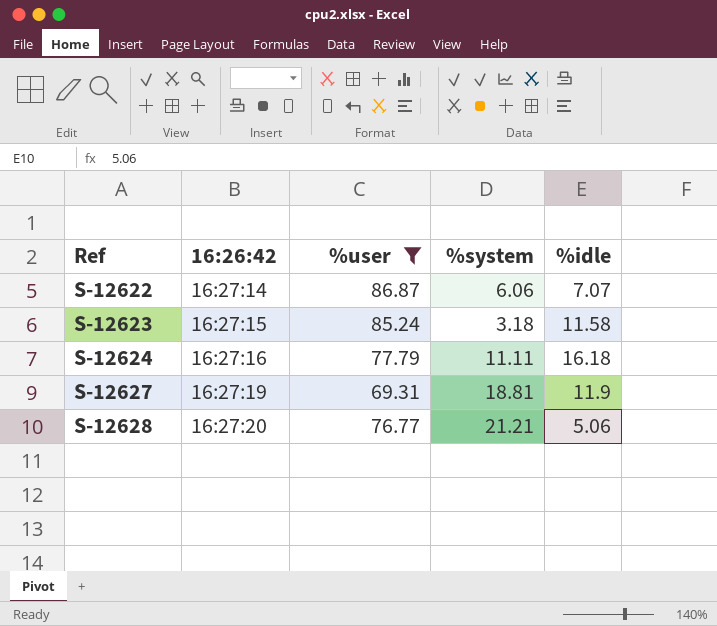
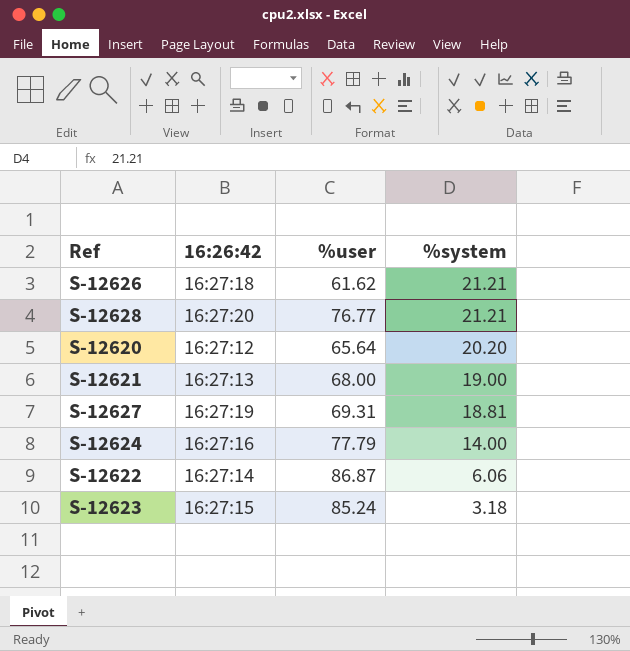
filter: %user >= 69.31 -> none
row order: Ref ascending -> %system descending
column %idle | position: 5 -> none
S-12624 | %system: 11.11 -> 14.00

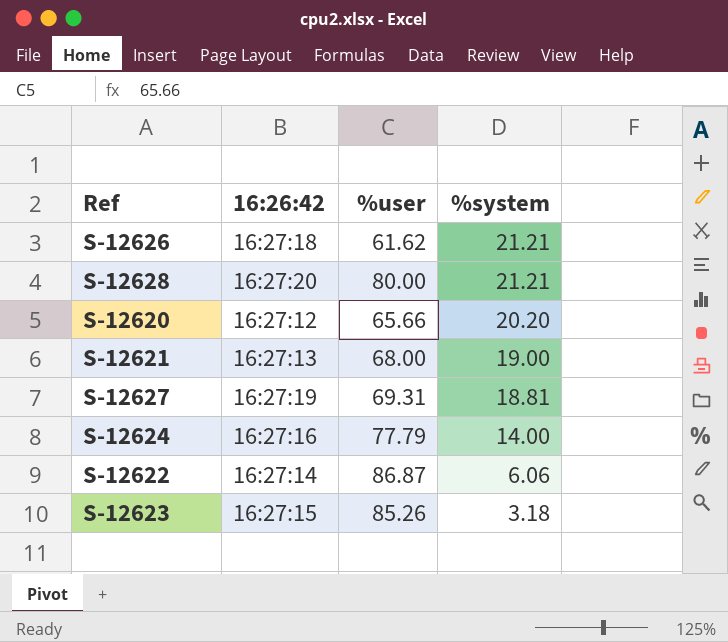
S-12628 | %user: 76.77 -> 80.00
S-12620 | %user: 65.64 -> 65.66
S-12623 | %user: 85.24 -> 85.26

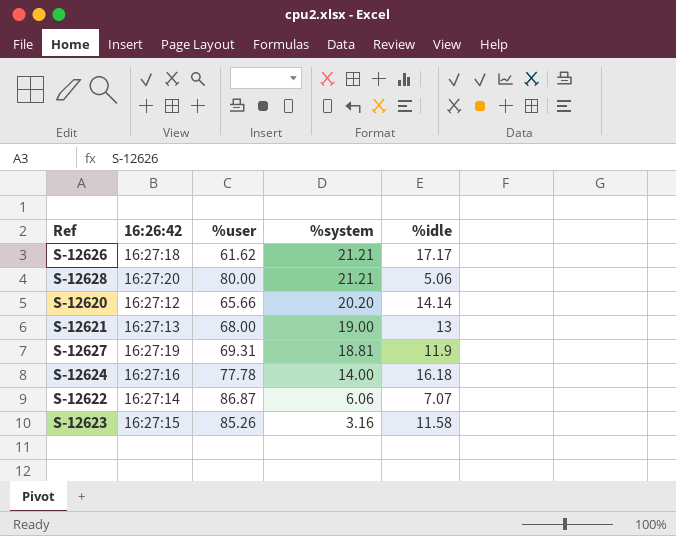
column %idle | position: none -> 5
S-12624 | %user: 77.79 -> 77.78
S-12623 | %system: 3.18 -> 3.16

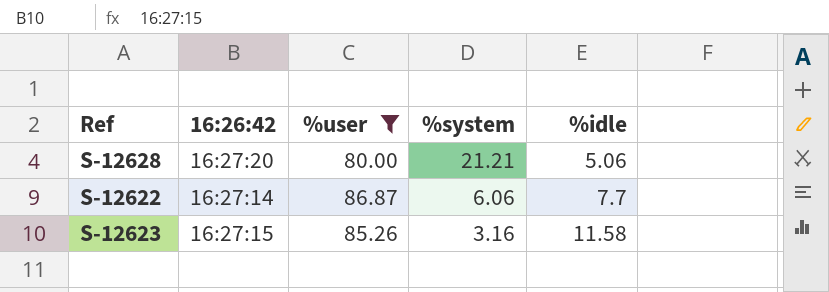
filter: none -> %user >= 80.00
S-12622 | %idle: 7.07 -> 7.7

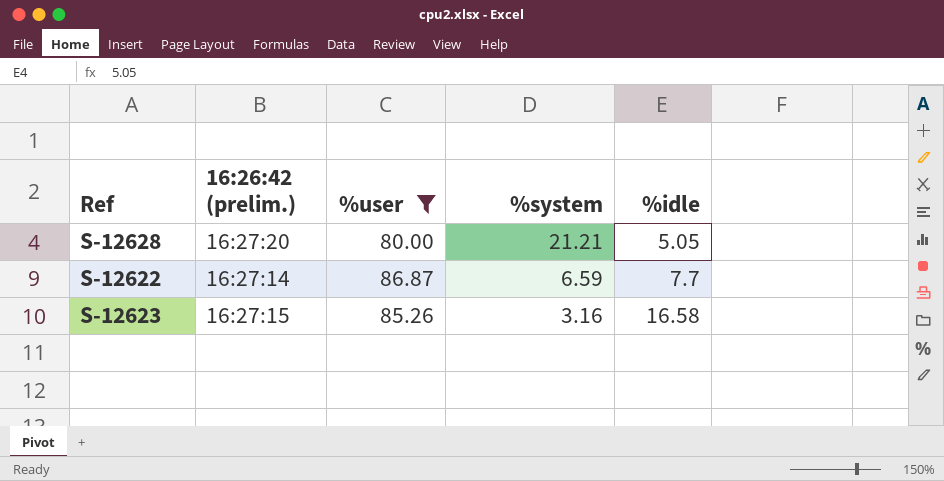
column name: 16:26:42 -> 16:26:42 (prelim.)
S-12628 | %idle: 5.06 -> 5.05
S-12622 | %system: 6.06 -> 6.59
S-12623 | %idle: 11.58 -> 16.58

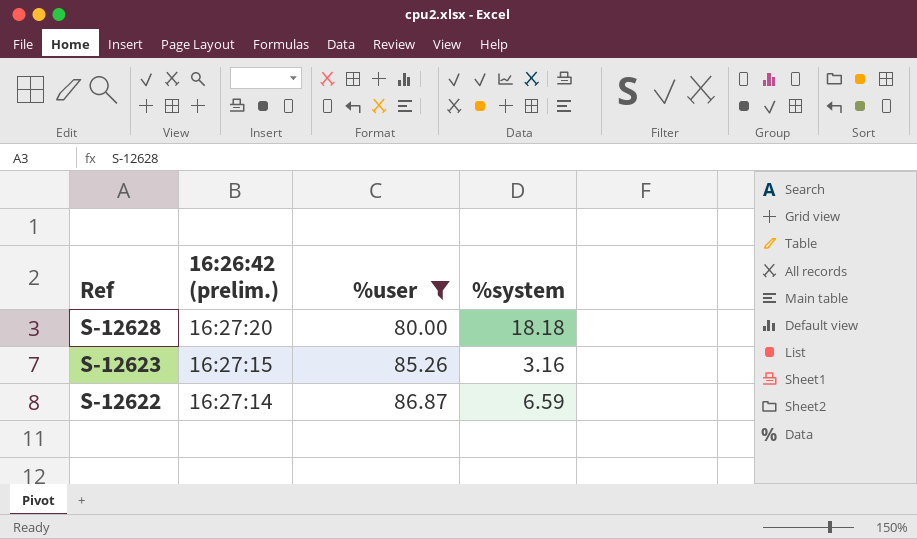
row order: %system descending -> Ref descending
column %idle | position: 5 -> none
S-12628 | %system: 21.21 -> 18.18

